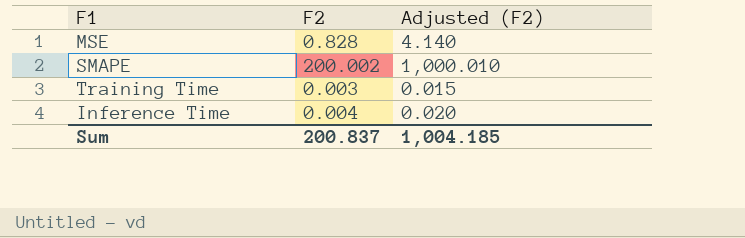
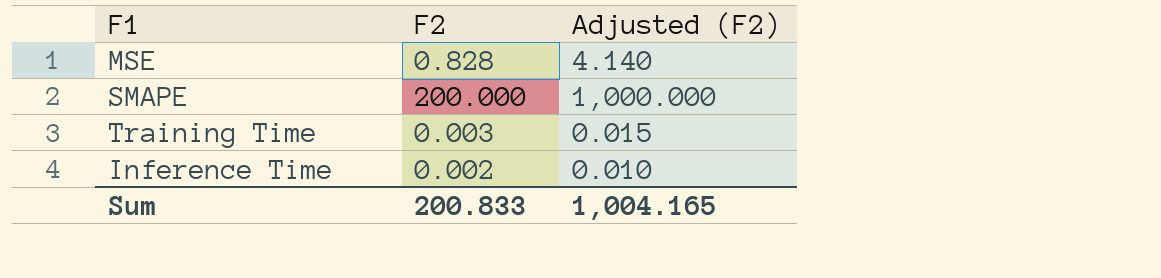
SMAPE | F2: 200.002 -> 200.000
SMAPE | Adjusted (F2): 1,000.010 -> 1,000.000
Inference Time | F2: 0.004 -> 0.002
Inference Time | Adjusted (F2): 0.020 -> 0.010
Sum | F2: 200.837 -> 200.833
Sum | Adjusted (F2): 1,004.185 -> 1,004.165

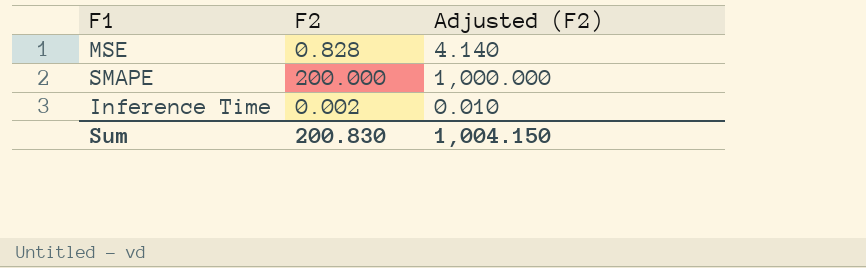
row Training Time: 0.003 | 0.015 -> none
Sum | F2: 200.833 -> 200.830
Sum | Adjusted (F2): 1,004.165 -> 1,004.150

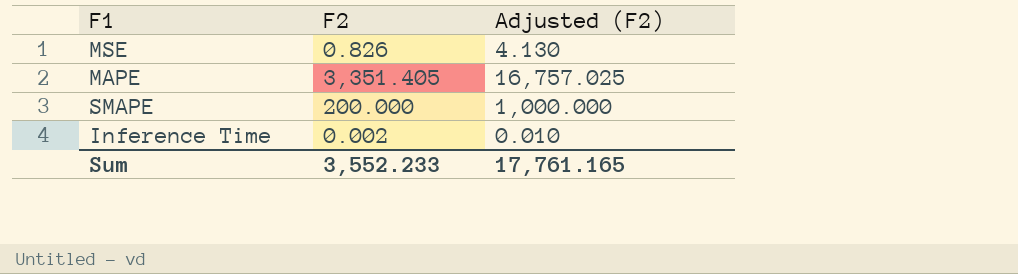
MSE | F2: 0.828 -> 0.826
MSE | Adjusted (F2): 4.140 -> 4.130
row MAPE: none -> 3,351.405 | 16,757.025
Sum | F2: 200.830 -> 3,552.233
Sum | Adjusted (F2): 1,004.150 -> 17,761.165

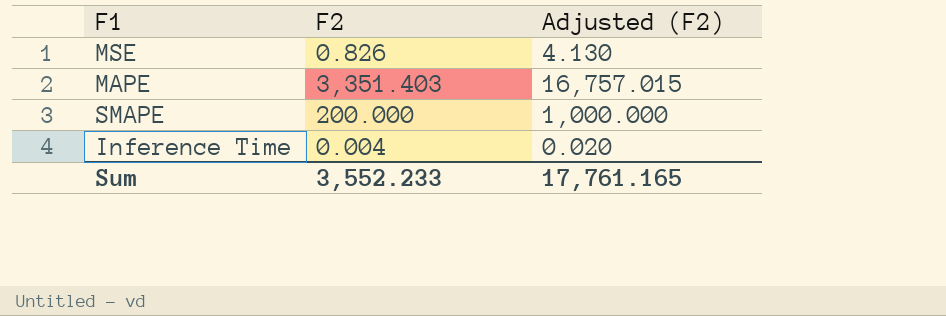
MAPE | F2: 3,351.405 -> 3,351.403
MAPE | Adjusted (F2): 16,757.025 -> 16,757.015
Inference Time | F2: 0.002 -> 0.004
Inference Time | Adjusted (F2): 0.010 -> 0.020

